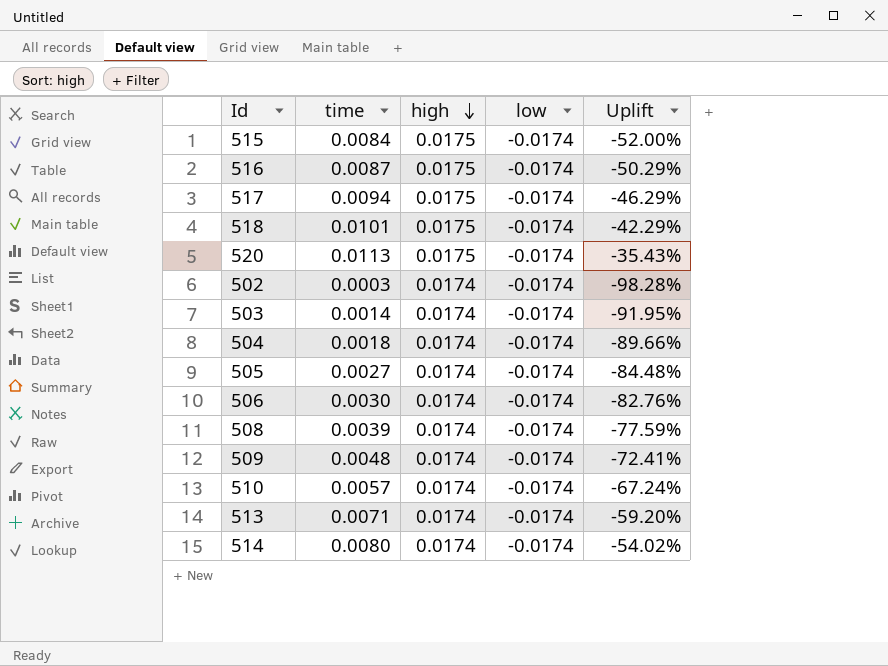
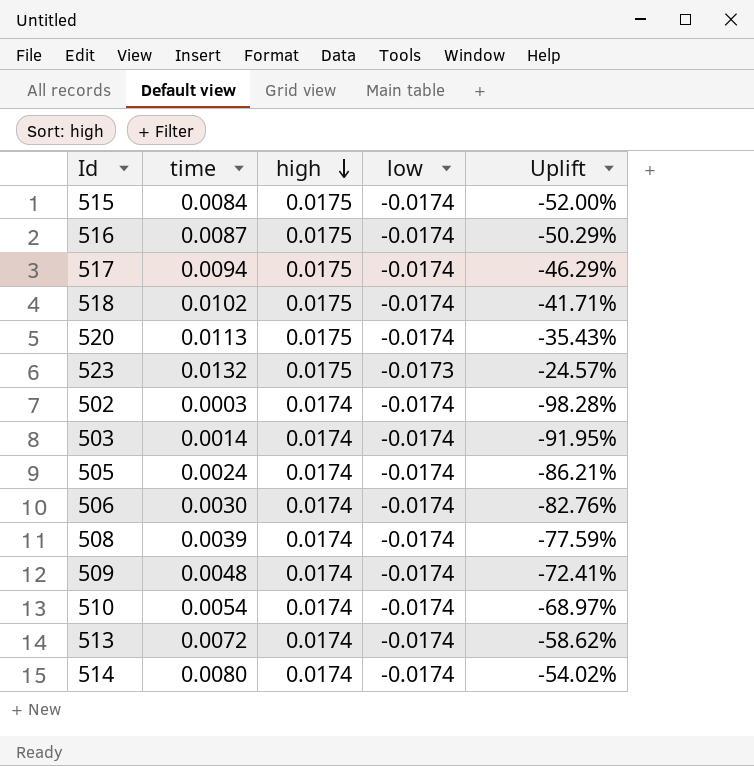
row 504: 0.0018 | 0.0174 | -0.0174 | -89.66% -> none
518 | time: 0.0101 -> 0.0102
518 | Uplift: -42.29% -> -41.71%
row 523: none -> 0.0132 | 0.0175 | -0.0173 | -24.57%
505 | time: 0.0027 -> 0.0024
505 | Uplift: -84.48% -> -86.21%
510 | time: 0.0057 -> 0.0054
510 | Uplift: -67.24% -> -68.97%
513 | time: 0.0071 -> 0.0072
513 | Uplift: -59.20% -> -58.62%

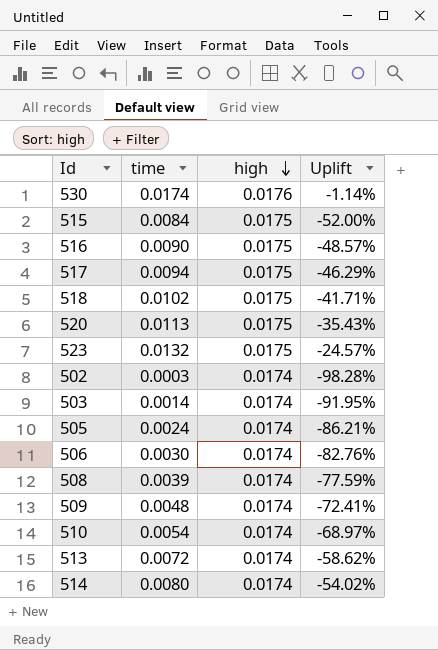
column low | position: 4 -> none
row 530: none -> 0.0174 | 0.0176 | -1.14%
516 | time: 0.0087 -> 0.0090
516 | Uplift: -50.29% -> -48.57%

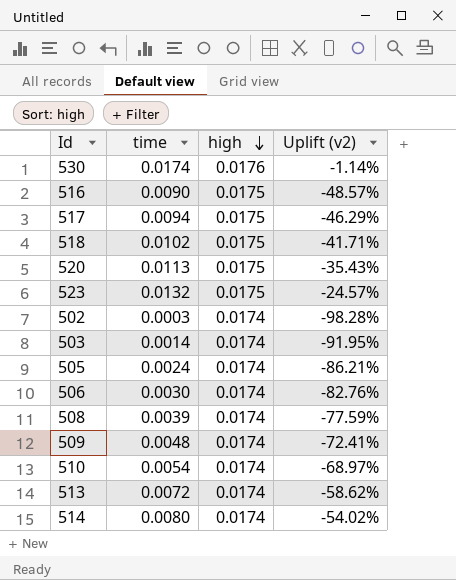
column name: Uplift -> Uplift (v2)
row 515: 0.0084 | 0.0175 | -52.00% -> none

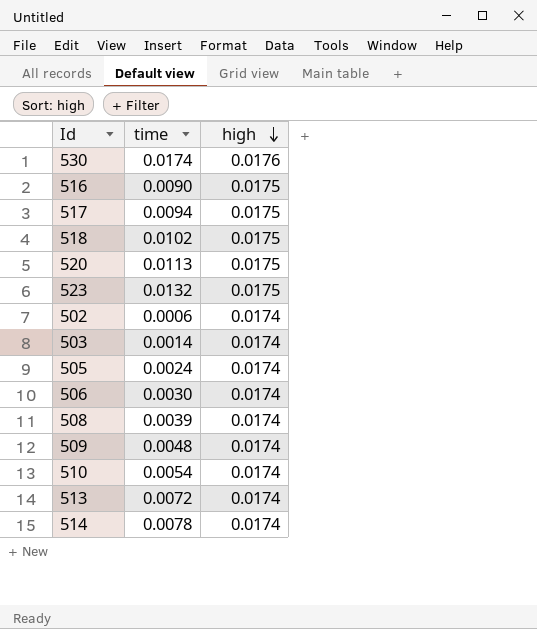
column Uplift (v2) | formula: ([time] - [high]) / [high] -> none
502 | time: 0.0003 -> 0.0006
514 | time: 0.0080 -> 0.0078

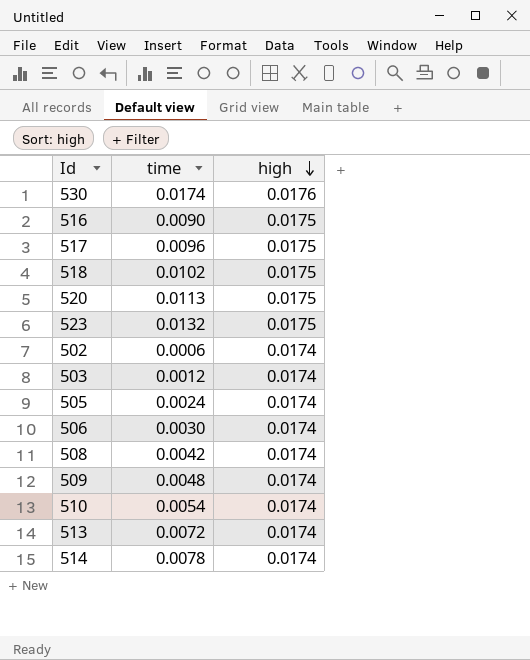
517 | time: 0.0094 -> 0.0096
503 | time: 0.0014 -> 0.0012
508 | time: 0.0039 -> 0.0042

